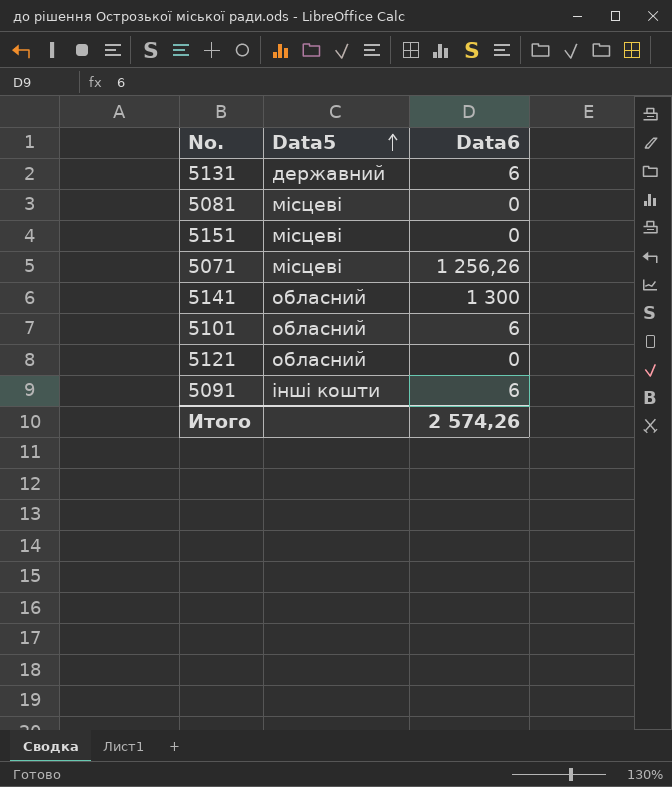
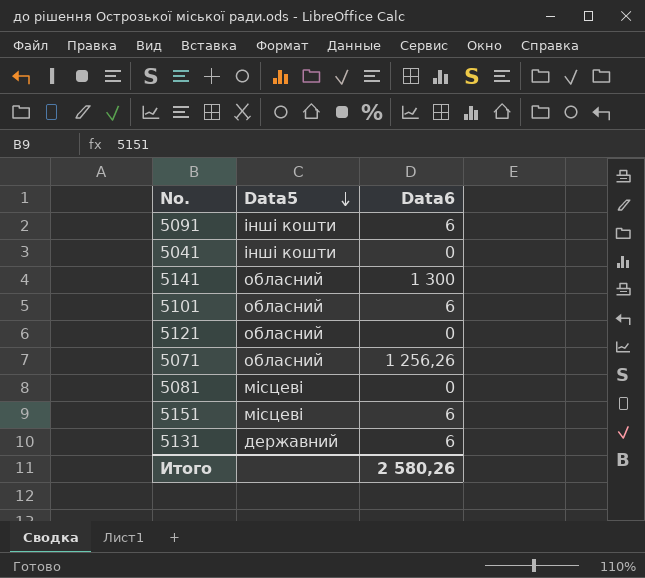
row order: Data5 ascending -> Data5 descending
row 5041: none -> інші кошти | 0
5071 | Data5: місцеві -> обласний
5151 | Data6: 0 -> 6
Итого | Data6: 2 574,26 -> 2 580,26

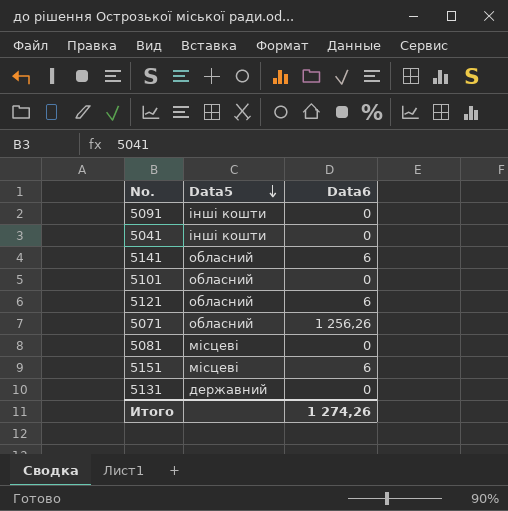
5091 | Data6: 6 -> 0
5141 | Data6: 1 300 -> 6
5101 | Data6: 6 -> 0
5121 | Data6: 0 -> 6
5131 | Data6: 6 -> 0
Итого | Data6: 2 580,26 -> 1 274,26

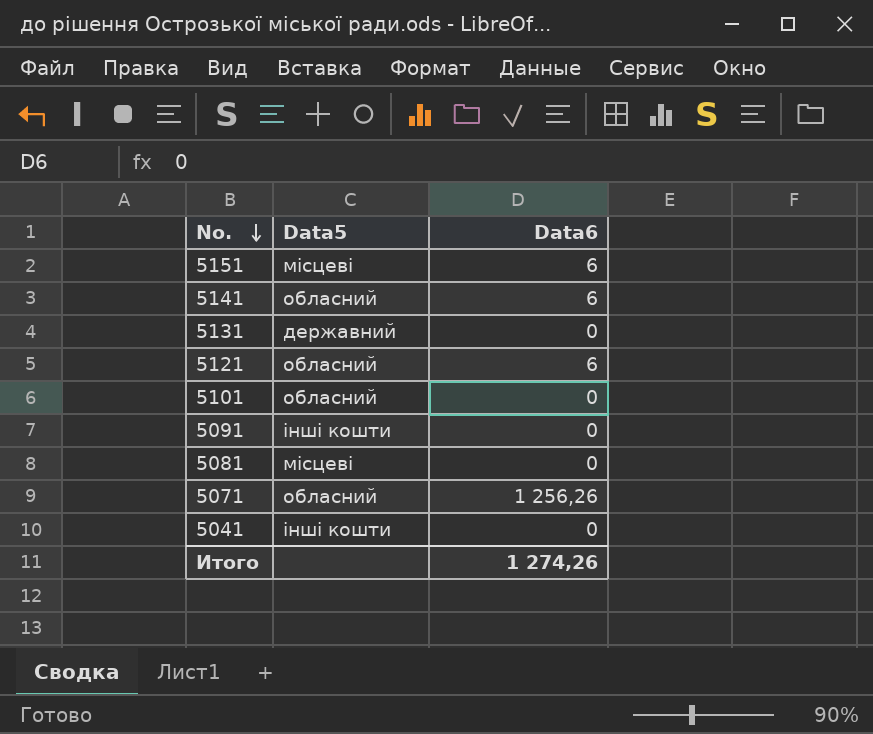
row order: Data5 descending -> No. descending

